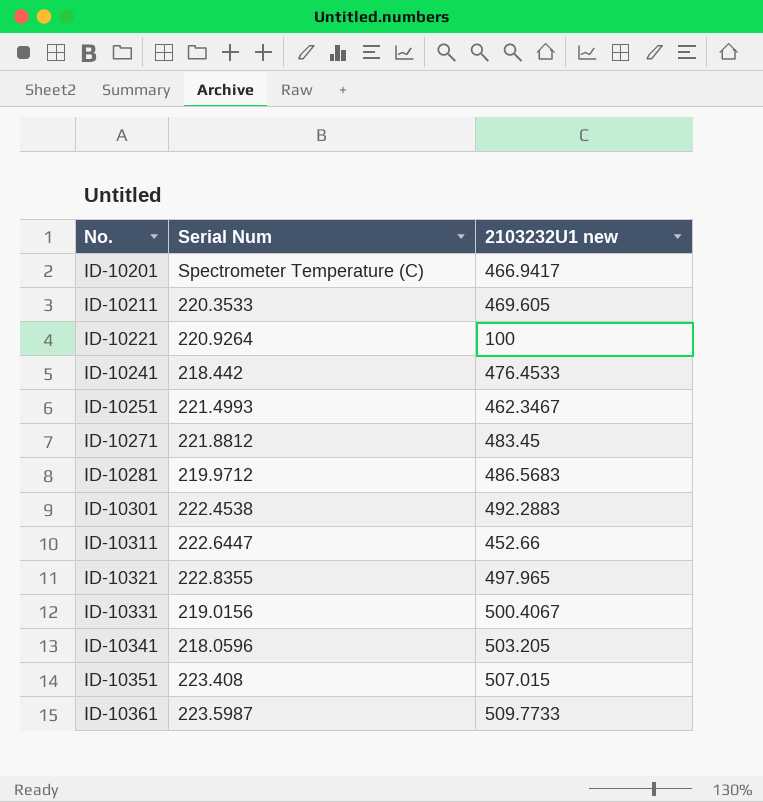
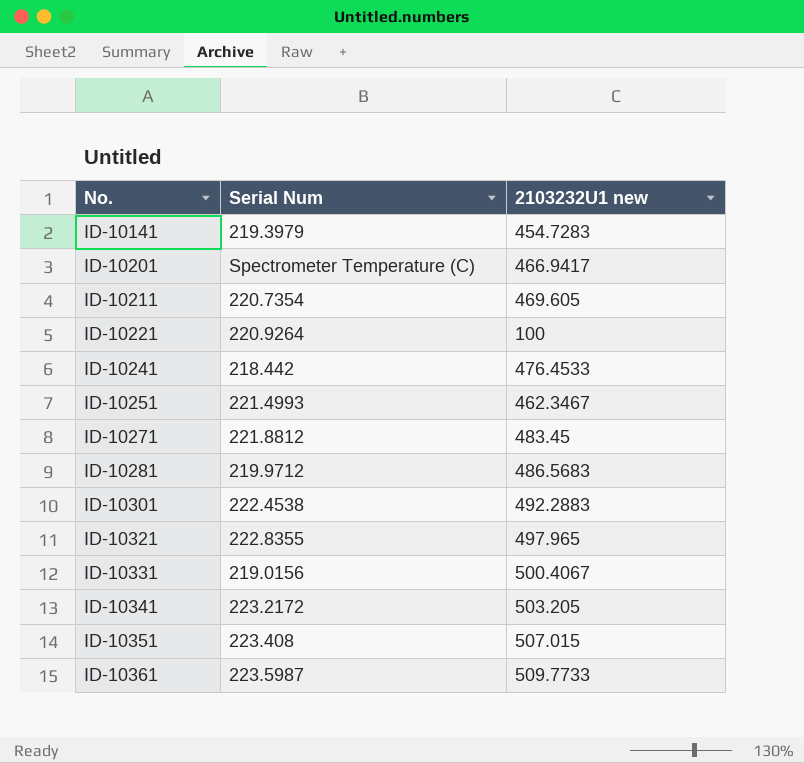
row ID-10311: 222.6447 | 452.66 -> none
row ID-10141: none -> 219.3979 | 454.7283
ID-10211 | Serial Num: 220.3533 -> 220.7354
ID-10341 | Serial Num: 218.0596 -> 223.2172

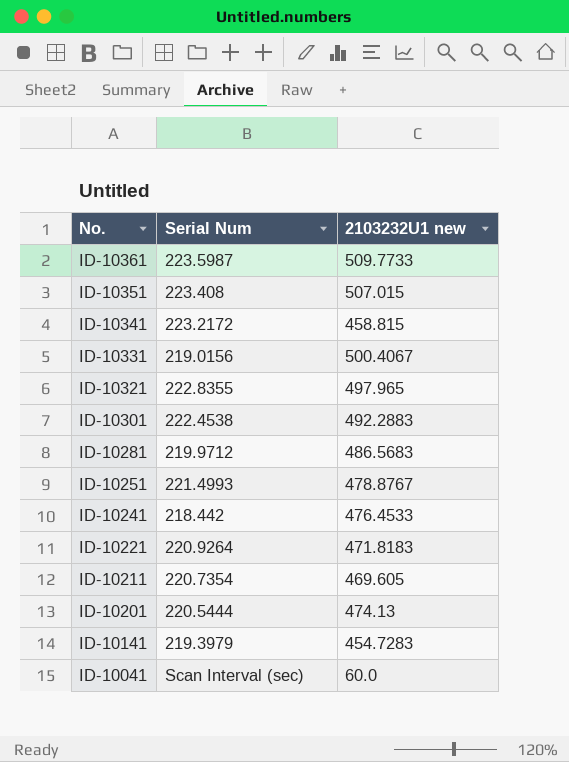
row order: No. ascending -> No. descending
row ID-10271: 221.8812 | 483.45 -> none
ID-10341 | 2103232U1 new: 503.205 -> 458.815
ID-10251 | 2103232U1 new: 462.3467 -> 478.8767
ID-10221 | 2103232U1 new: 100 -> 471.8183
ID-10201 | Serial Num: Spectrometer Temperature (C) -> 220.5444
ID-10201 | 2103232U1 new: 466.9417 -> 474.13
row ID-10041: none -> Scan Interval (sec) | 60.0

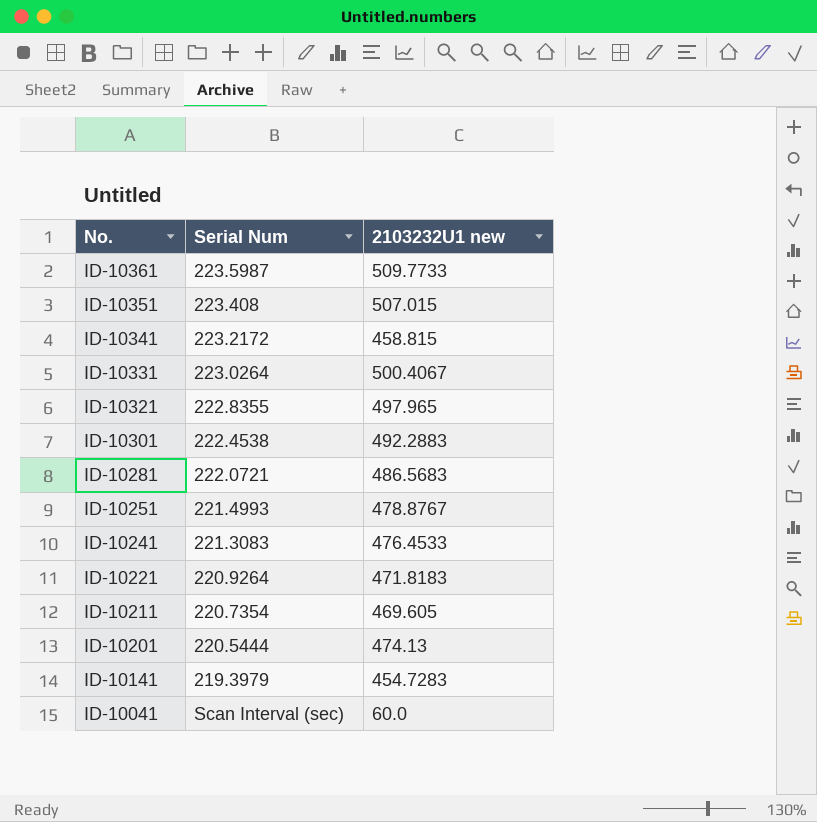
ID-10331 | Serial Num: 219.0156 -> 223.0264
ID-10281 | Serial Num: 219.9712 -> 222.0721
ID-10241 | Serial Num: 218.442 -> 221.3083

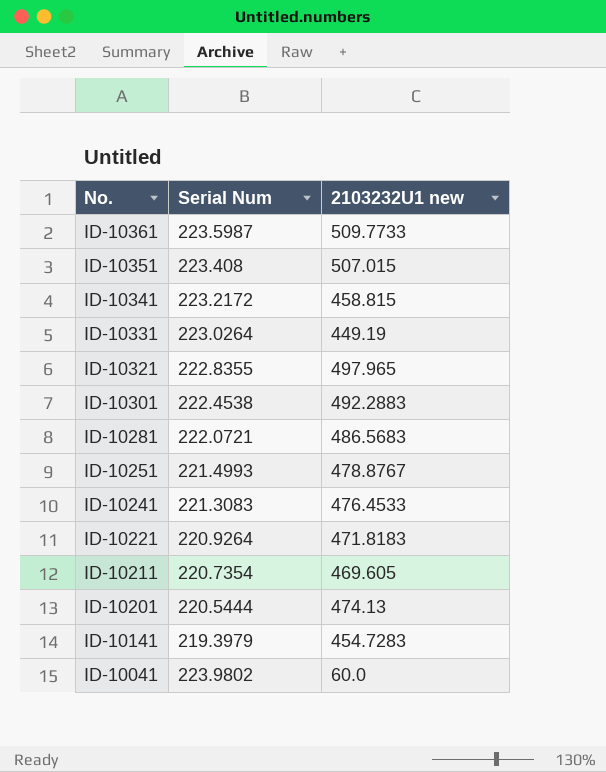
ID-10331 | 2103232U1 new: 500.4067 -> 449.19
ID-10041 | Serial Num: Scan Interval (sec) -> 223.9802

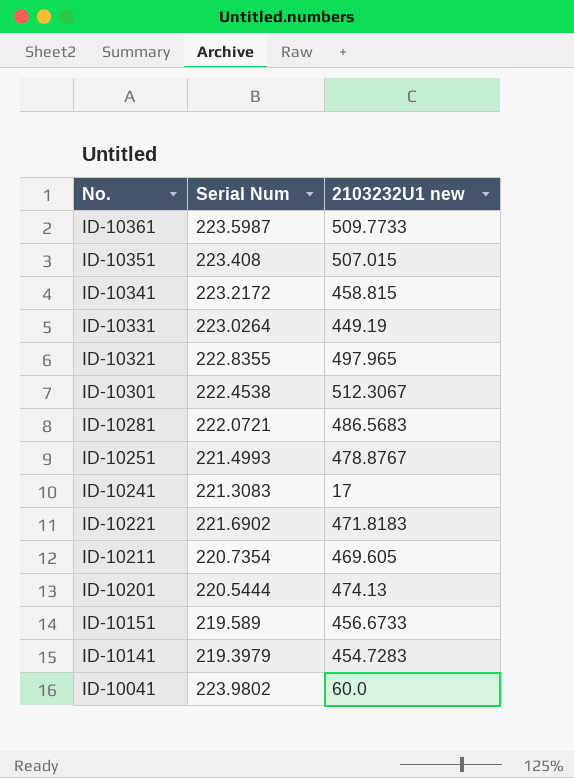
ID-10301 | 2103232U1 new: 492.2883 -> 512.3067
ID-10241 | 2103232U1 new: 476.4533 -> 17
ID-10221 | Serial Num: 220.9264 -> 221.6902
row ID-10151: none -> 219.589 | 456.6733

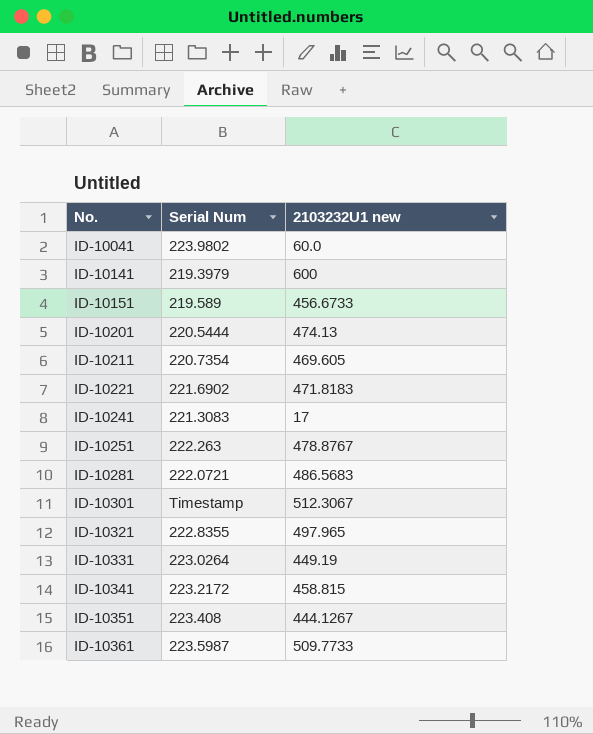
row order: No. descending -> No. ascending
ID-10141 | 2103232U1 new: 454.7283 -> 600
ID-10251 | Serial Num: 221.4993 -> 222.263
ID-10301 | Serial Num: 222.4538 -> Timestamp
ID-10351 | 2103232U1 new: 507.015 -> 444.1267

